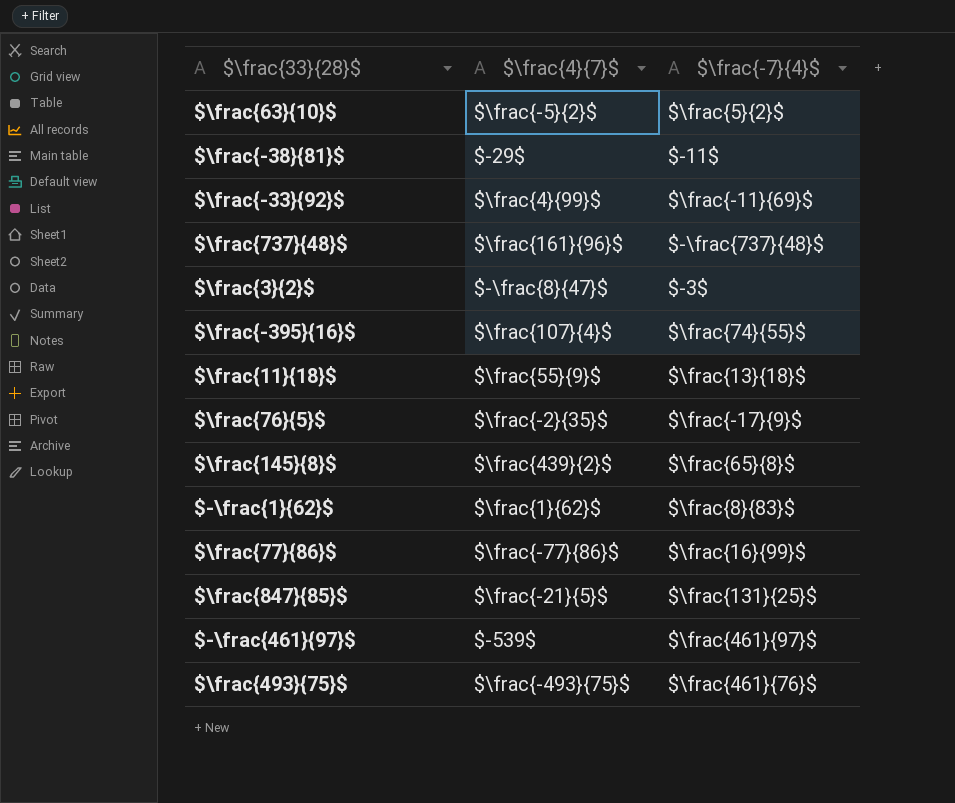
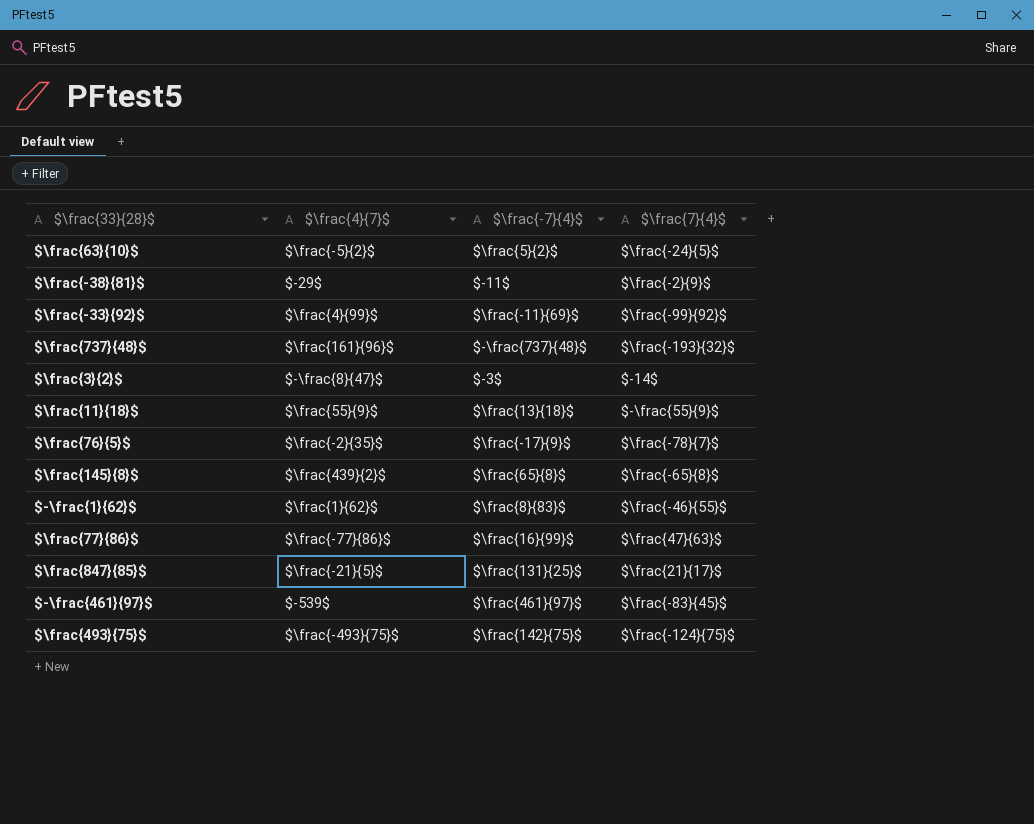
column $\frac{7}{4}$ | position: none -> 4
row $\frac{-395}{16}$: $\frac{107}{4}$ | $\frac{74}{55}$ -> none
$\frac{493}{75}$ | $\frac{-7}{4}$: $\frac{461}{76}$ -> $\frac{142}{75}$

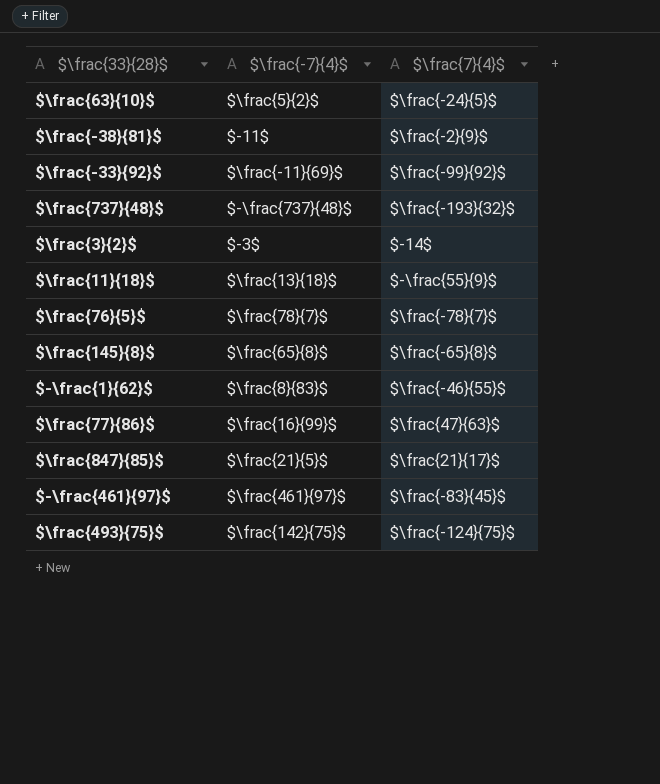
column $\frac{4}{7}$ | position: 2 -> none
$\frac{76}{5}$ | $\frac{-7}{4}$: $\frac{-17}{9}$ -> $\frac{78}{7}$
$\frac{847}{85}$ | $\frac{-7}{4}$: $\frac{131}{25}$ -> $\frac{21}{5}$

